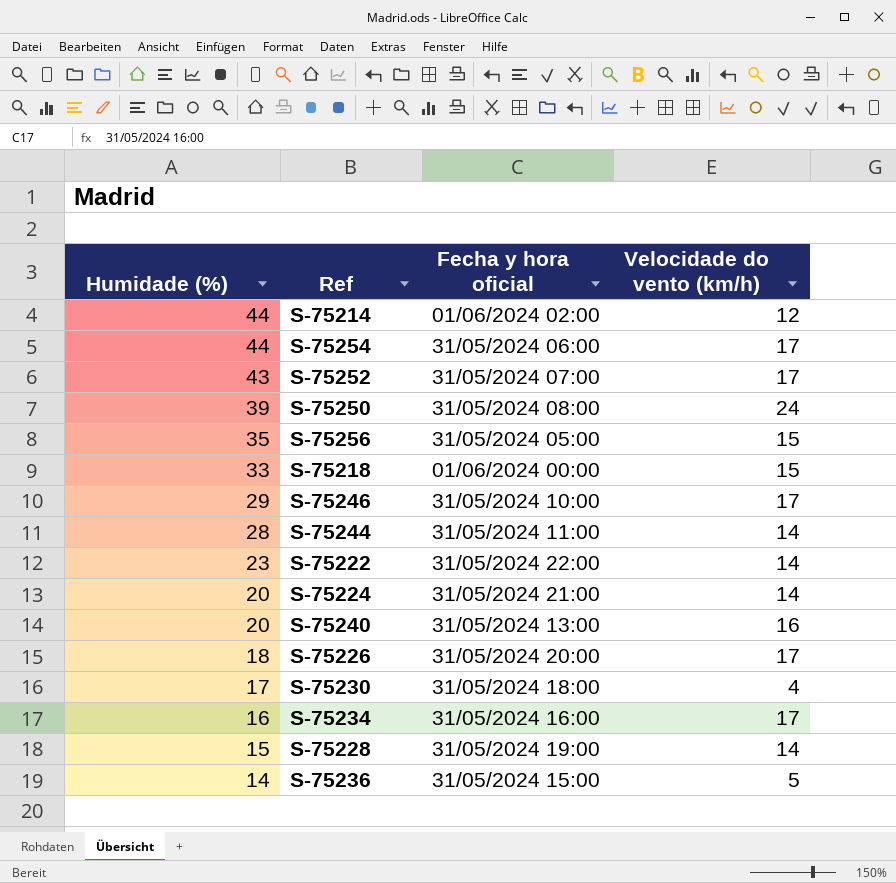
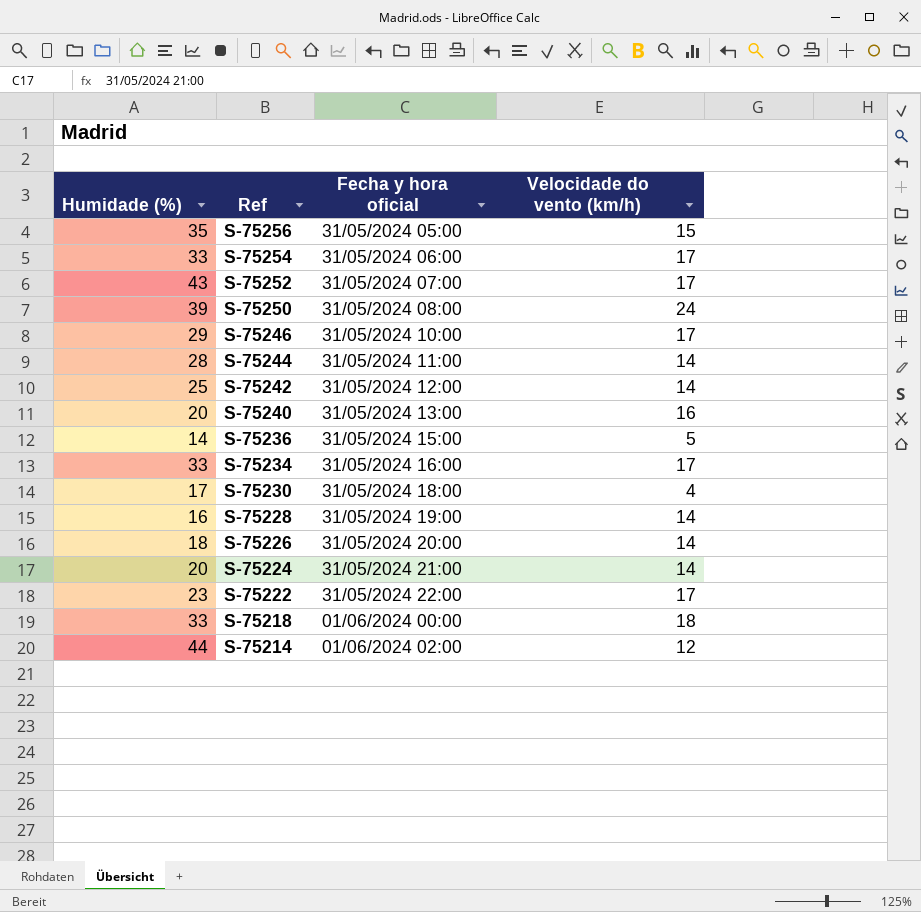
row order: Humidade (%) descending -> Ref descending
S-75254 | Humidade (%): 44 -> 33
row S-75242: none -> 25 | 31/05/2024 12:00 | 14
S-75234 | Humidade (%): 16 -> 33
S-75228 | Humidade (%): 15 -> 16
S-75226 | Velocidade do vento (km/h): 17 -> 14
S-75222 | Velocidade do vento (km/h): 14 -> 17
S-75218 | Velocidade do vento (km/h): 15 -> 18

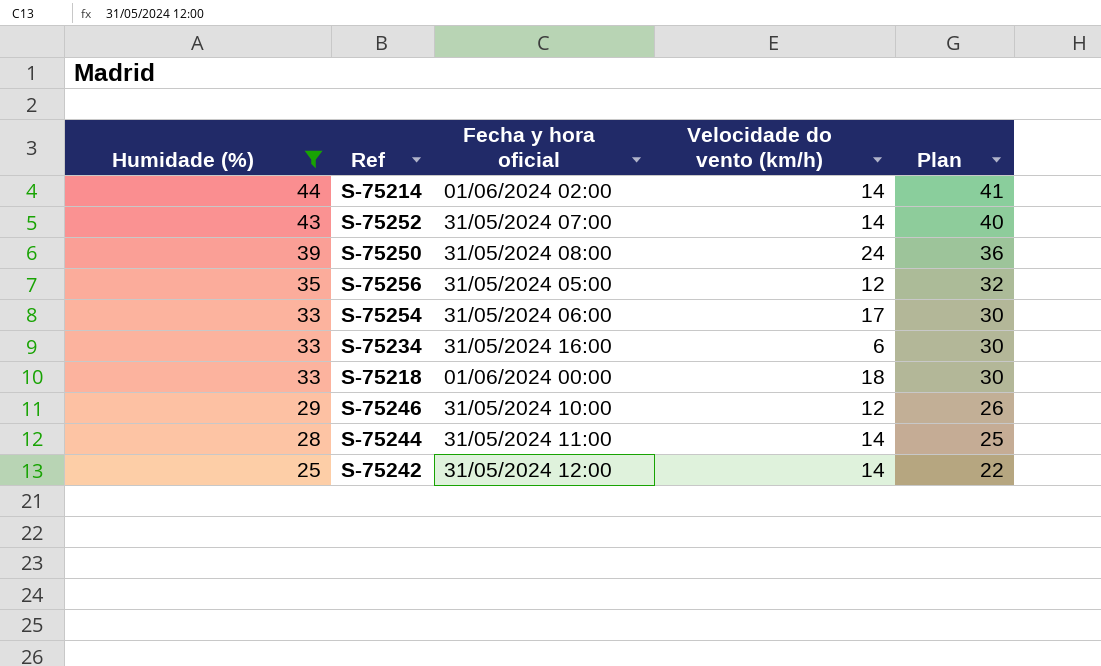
filter: none -> Humidade (%) >= 25
row order: Ref descending -> Humidade (%) descending
column Plan | formula: none -> [Humidade (%)] - 3
S-75214 | Velocidade do vento (km/h): 12 -> 14
S-75252 | Velocidade do vento (km/h): 17 -> 14
S-75256 | Velocidade do vento (km/h): 15 -> 12
S-75234 | Velocidade do vento (km/h): 17 -> 6
S-75246 | Velocidade do vento (km/h): 17 -> 12

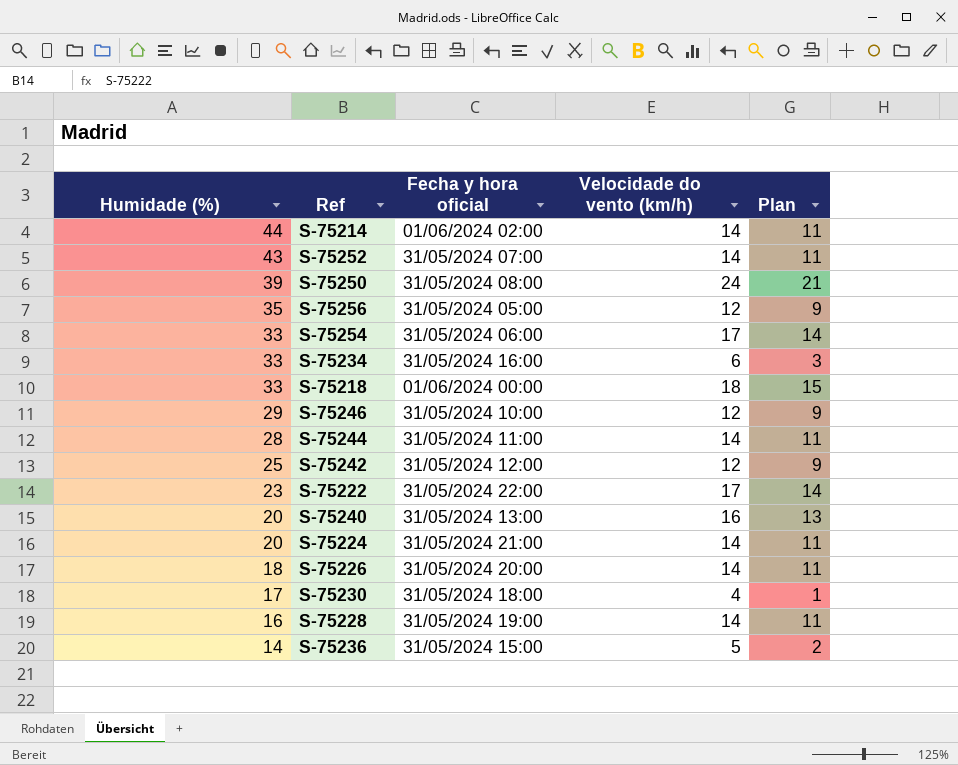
filter: Humidade (%) >= 25 -> none
column Plan | formula: [Humidade (%)] - 3 -> [Velocidade do vento (km/h)] - 3
S-75242 | Velocidade do vento (km/h): 14 -> 12

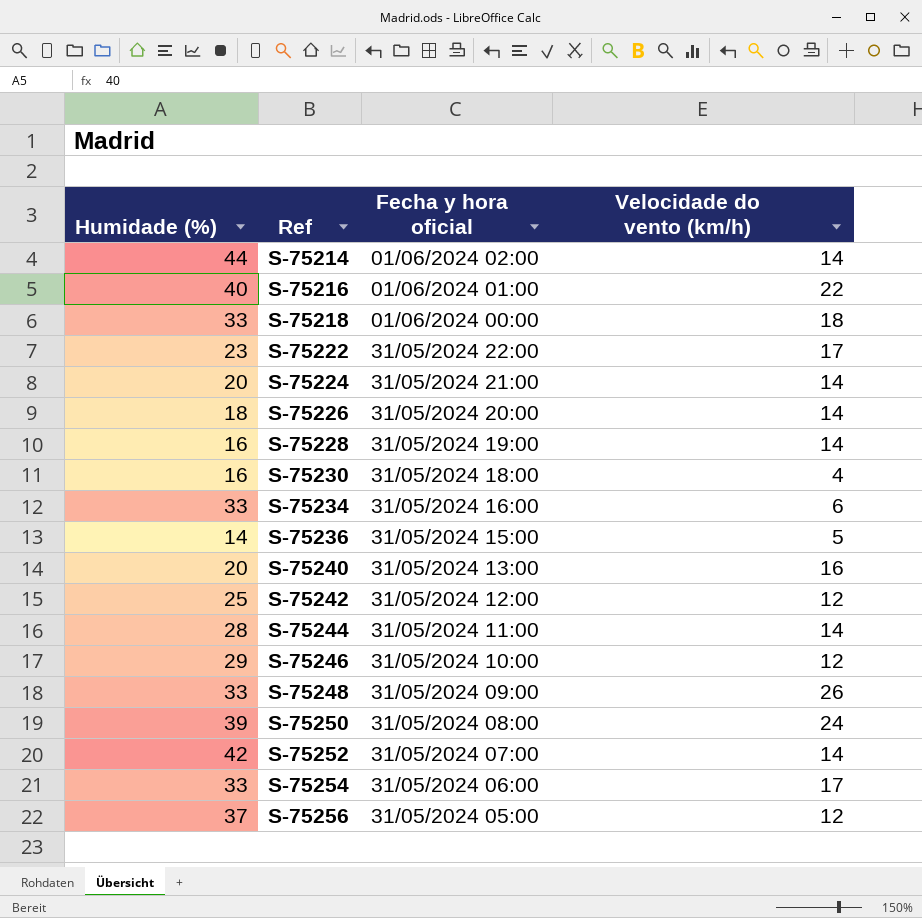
row order: Humidade (%) descending -> Ref ascending
column Plan | formula: [Velocidade do vento (km/h)] - 3 -> none
row S-75216: none -> 40 | 01/06/2024 01:00 | 22
S-75230 | Humidade (%): 17 -> 16
row S-75248: none -> 33 | 31/05/2024 09:00 | 26
S-75252 | Humidade (%): 43 -> 42
S-75256 | Humidade (%): 35 -> 37

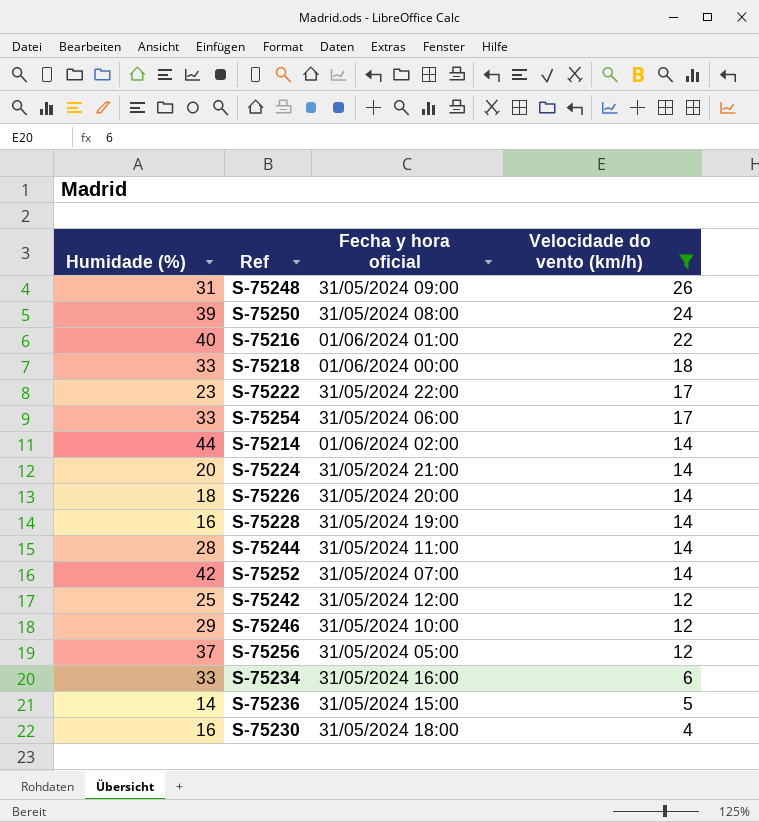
filter: none -> Velocidade do vento (km/h) != 16
row order: Ref ascending -> Velocidade do vento (km/h) descending
S-75248 | Humidade (%): 33 -> 31

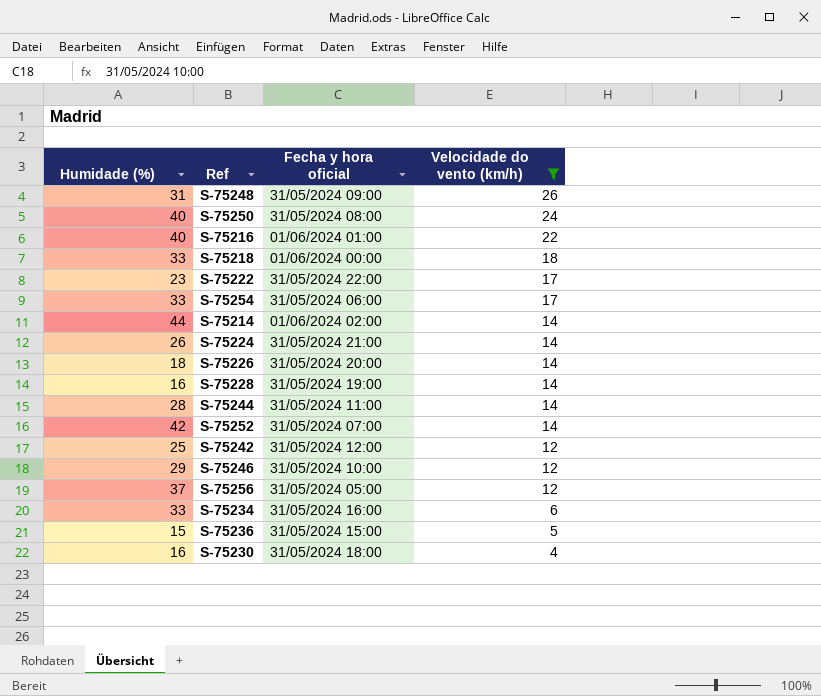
S-75250 | Humidade (%): 39 -> 40
S-75224 | Humidade (%): 20 -> 26
S-75236 | Humidade (%): 14 -> 15

